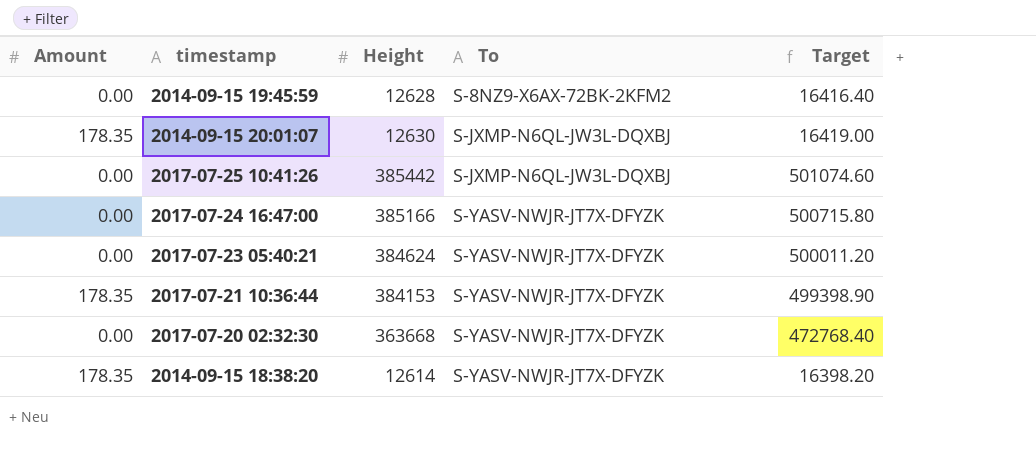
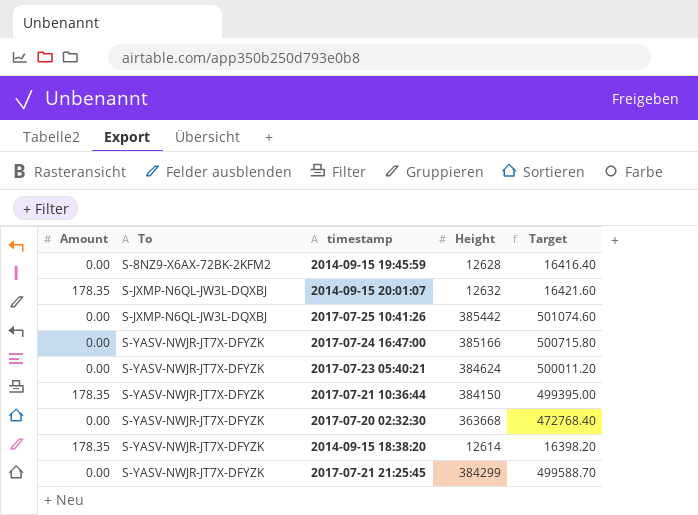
column To | position: 4 -> 2
2014-09-15 20:01:07 | Height: 12630 -> 12632
2014-09-15 20:01:07 | Target: 16419.00 -> 16421.60
2017-07-21 10:36:44 | Height: 384153 -> 384150
2017-07-21 10:36:44 | Target: 499398.90 -> 499395.00
row 2017-07-21 21:25:45: none -> 0.00 | S-YASV-NWJR-JT7X-DFYZK | 384299 | 499588.70

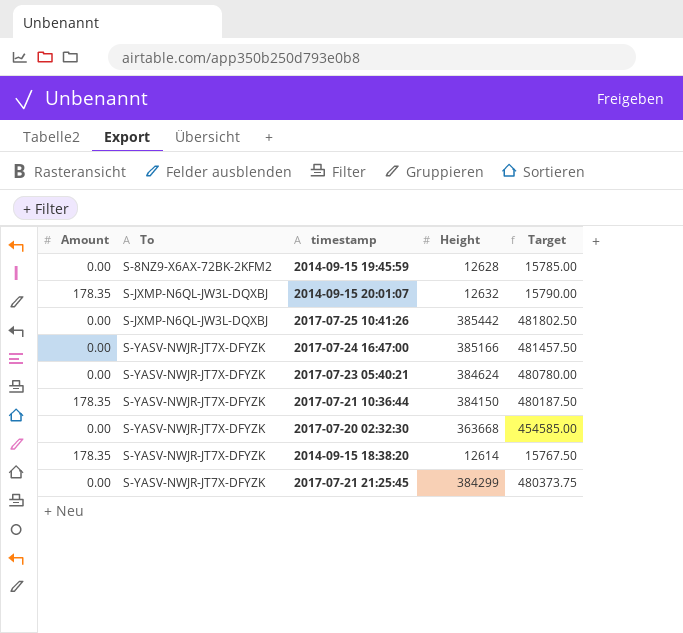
column Target | formula: [Height] * 1.3 -> [Height] * 1.25

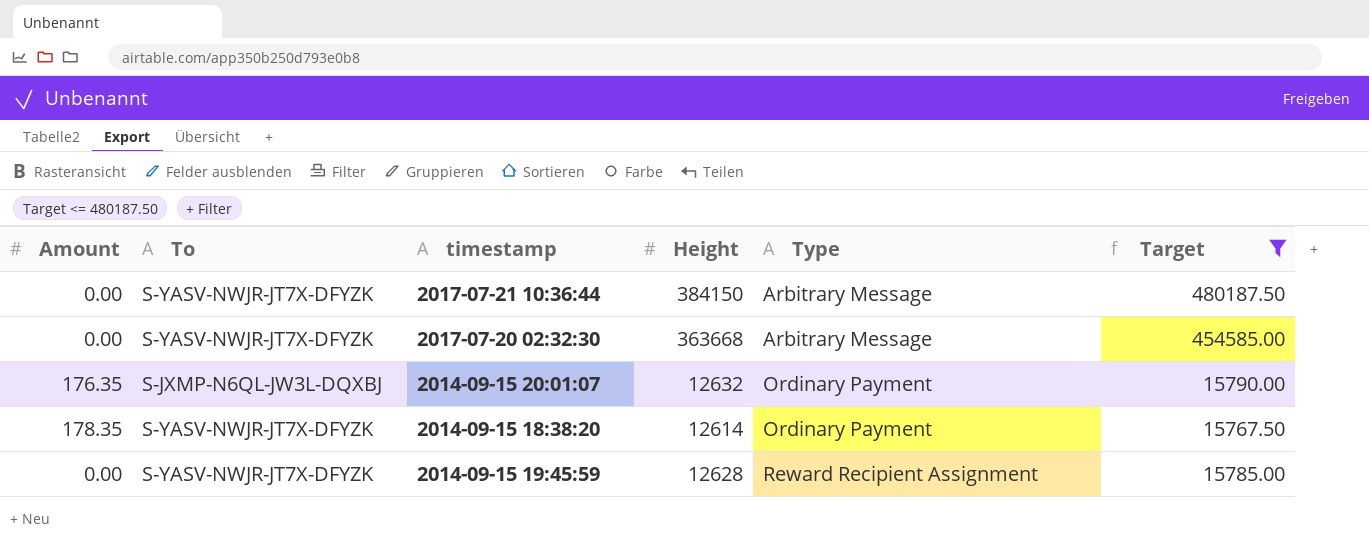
filter: none -> Target <= 480187.50
row order: To ascending -> Type ascending
column Type | position: none -> 5
2017-07-21 10:36:44 | Amount: 178.35 -> 0.00
2014-09-15 20:01:07 | Amount: 178.35 -> 176.35
2014-09-15 19:45:59 | To: S-8NZ9-X6AX-72BK-2KFM2 -> S-YASV-NWJR-JT7X-DFYZK

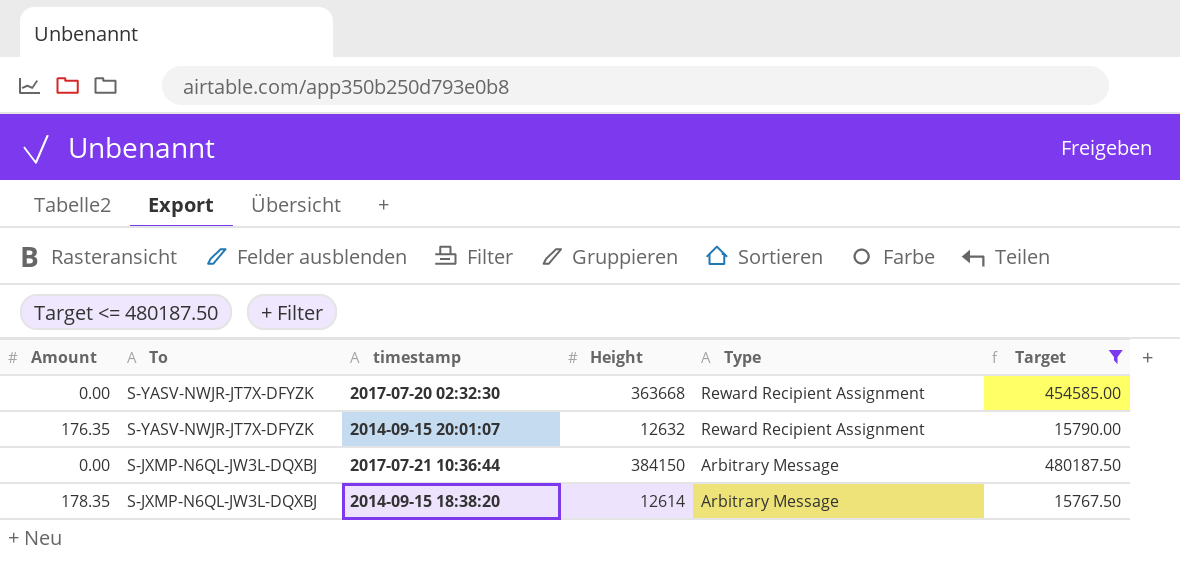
row order: Type ascending -> To descending
row 2014-09-15 19:45:59: 0.00 | S-YASV-NWJR-JT7X-DFYZK | 12628 | Reward Recipient Assignment | 15785.00 -> none
2017-07-20 02:32:30 | Type: Arbitrary Message -> Reward Recipient Assignment
2014-09-15 20:01:07 | To: S-JXMP-N6QL-JW3L-DQXBJ -> S-YASV-NWJR-JT7X-DFYZK
2014-09-15 20:01:07 | Type: Ordinary Payment -> Reward Recipient Assignment
2017-07-21 10:36:44 | To: S-YASV-NWJR-JT7X-DFYZK -> S-JXMP-N6QL-JW3L-DQXBJ
2014-09-15 18:38:20 | To: S-YASV-NWJR-JT7X-DFYZK -> S-JXMP-N6QL-JW3L-DQXBJ
2014-09-15 18:38:20 | Type: Ordinary Payment -> Arbitrary Message

